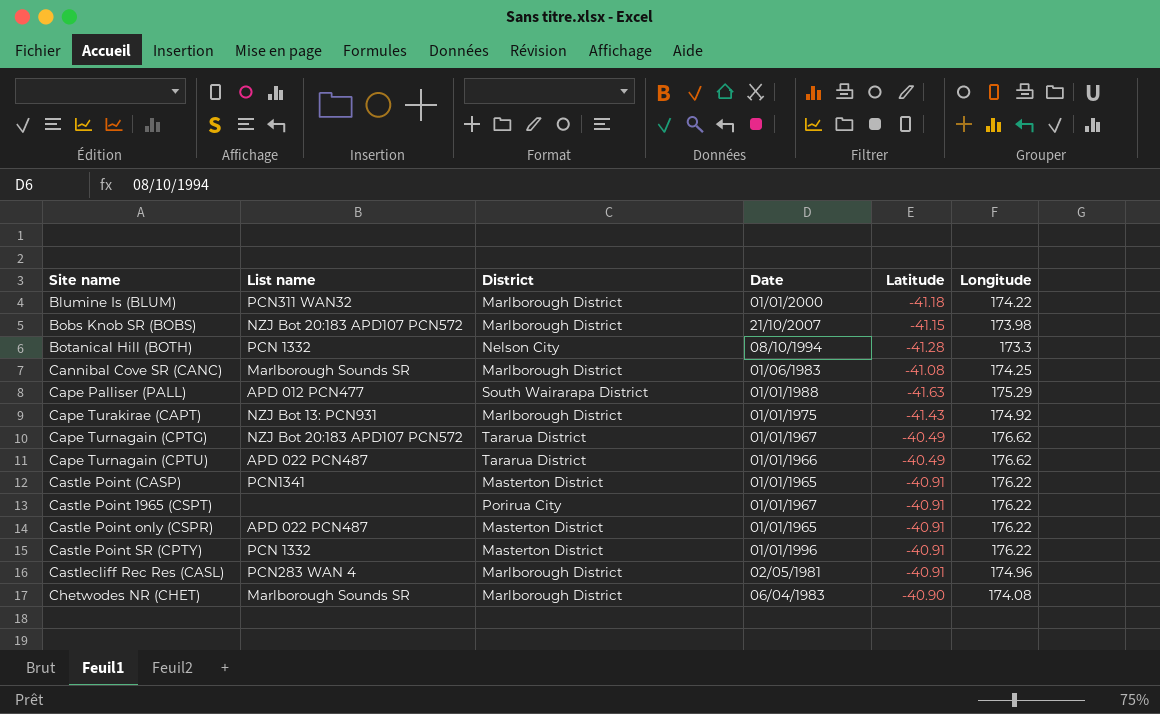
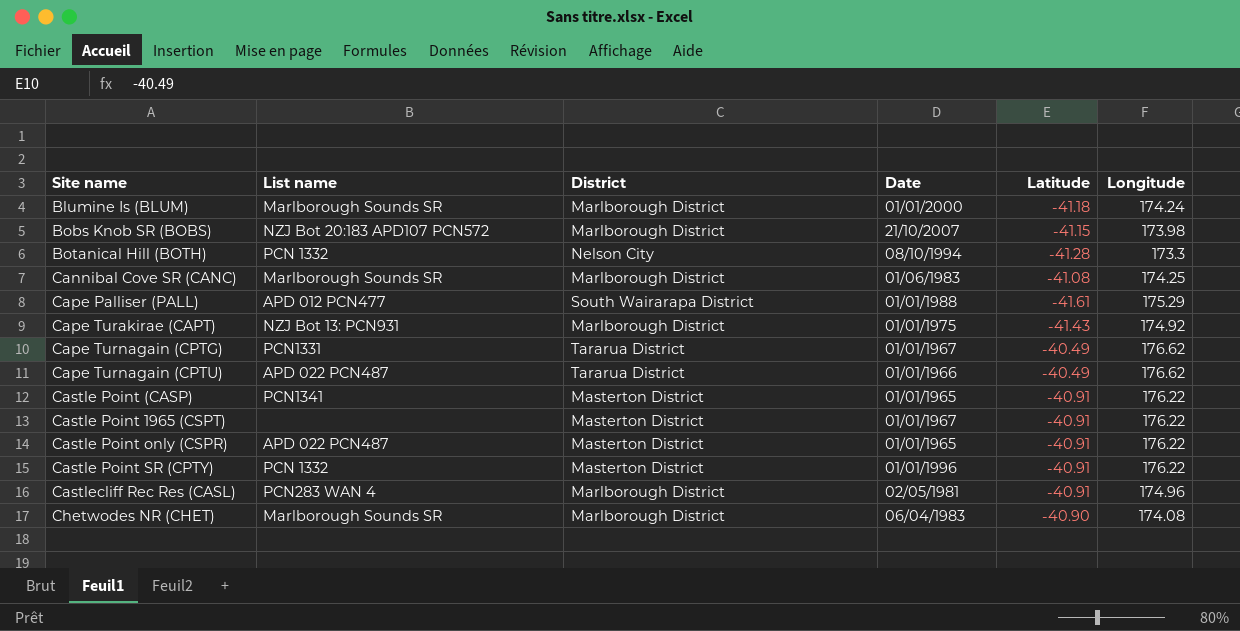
Blumine Is (BLUM) | List name: PCN311 WAN32 -> Marlborough Sounds SR
Blumine Is (BLUM) | Longitude: 174.22 -> 174.24
Cape Palliser (PALL) | Latitude: -41.63 -> -41.61
Cape Turnagain (CPTG) | List name: NZJ Bot 20:183 APD107 PCN572 -> PCN1331
Castle Point 1965 (CSPT) | District: Porirua City -> Masterton District

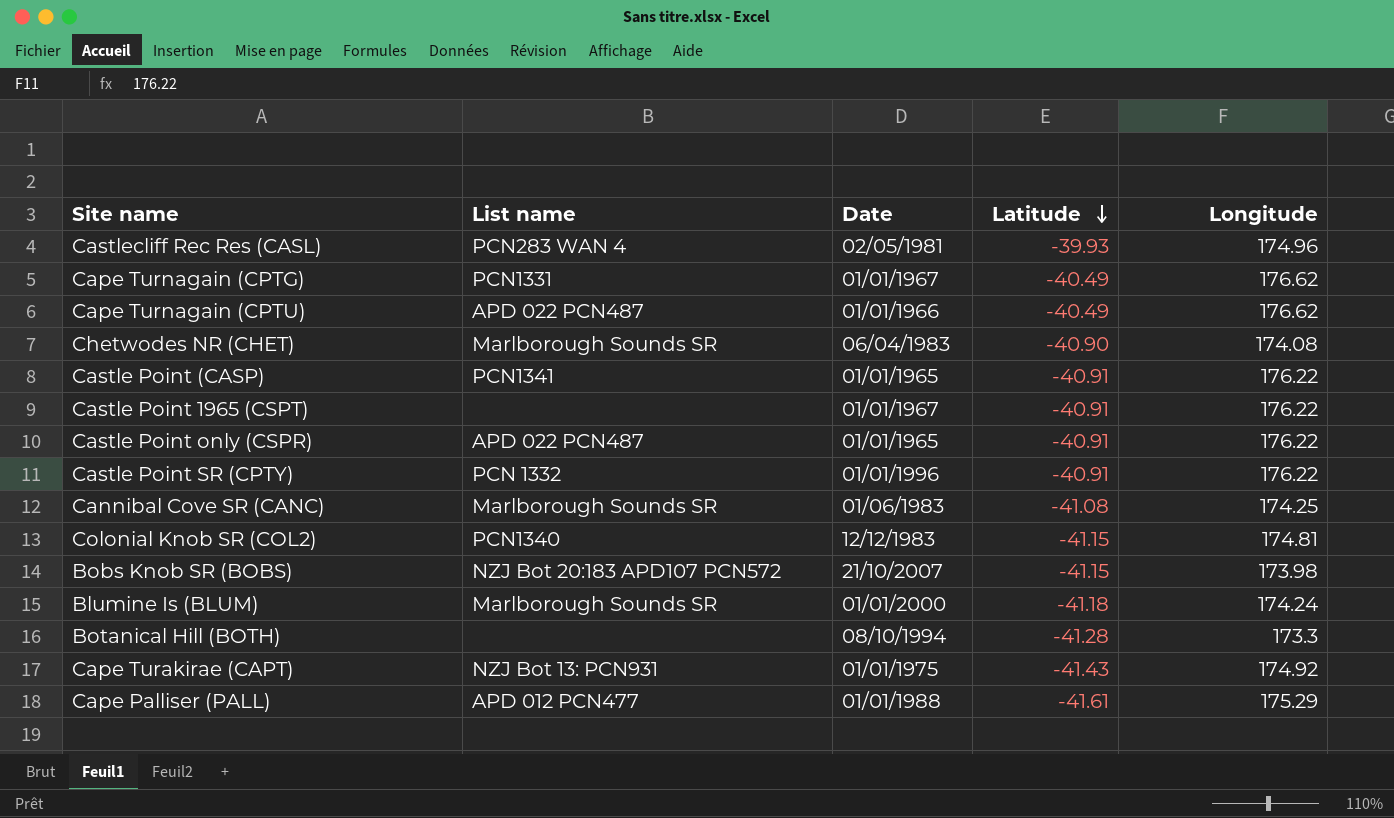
row order: none -> Latitude descending
column District | position: 3 -> none
Castlecliff Rec Res (CASL) | Latitude: -40.91 -> -39.93
row Colonial Knob SR (COL2): none -> PCN1340 | 12/12/1983 | -41.15 | 174.81
Botanical Hill (BOTH) | List name: PCN 1332 -> none

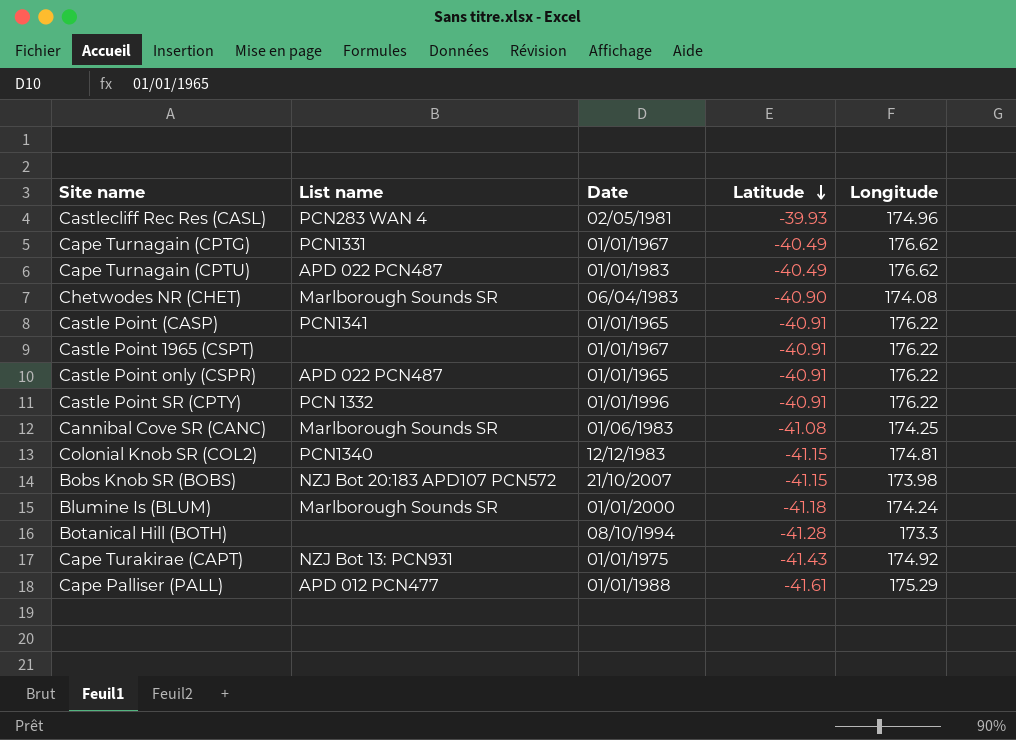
Cape Turnagain (CPTU) | Date: 01/01/1966 -> 01/01/1983

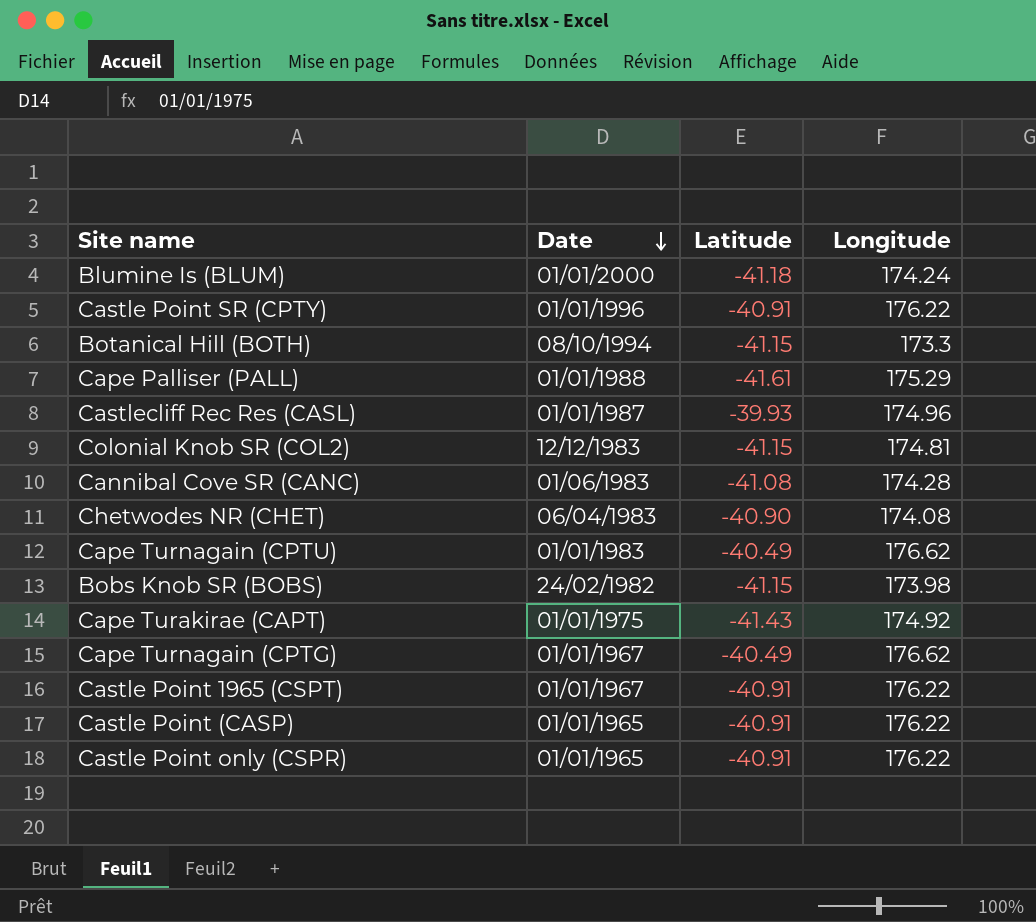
row order: Latitude descending -> Date descending
column List name | position: 2 -> none
Botanical Hill (BOTH) | Latitude: -41.28 -> -41.15
Castlecliff Rec Res (CASL) | Date: 02/05/1981 -> 01/01/1987
Cannibal Cove SR (CANC) | Longitude: 174.25 -> 174.28
Bobs Knob SR (BOBS) | Date: 21/10/2007 -> 24/02/1982

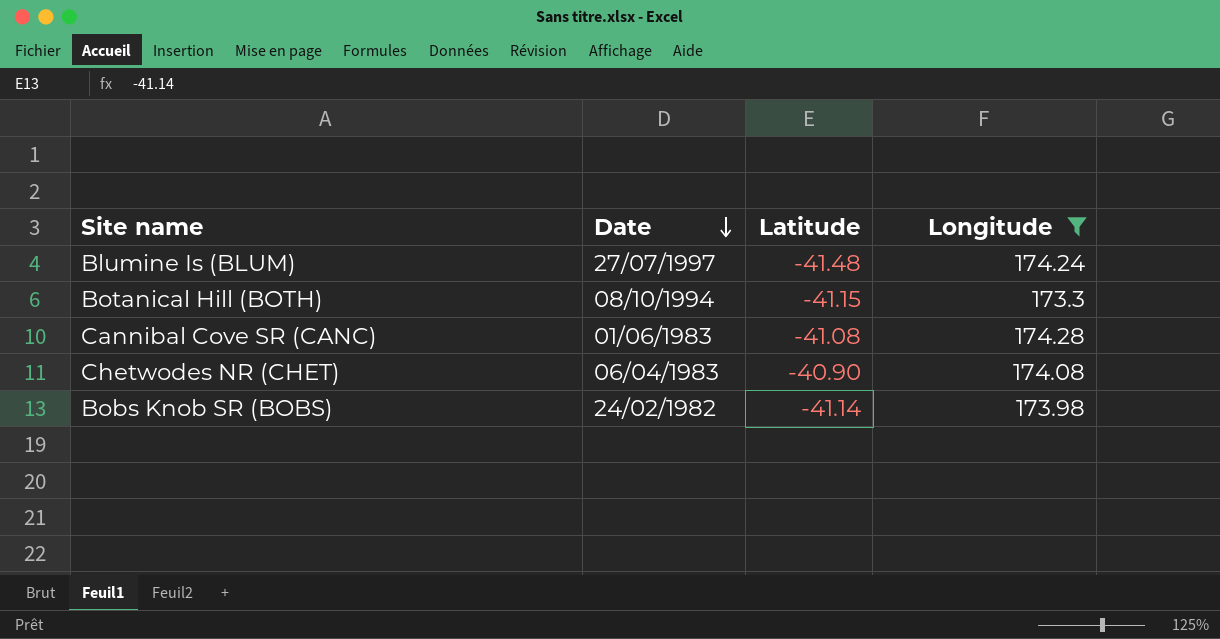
filter: none -> Longitude <= 174.28
Blumine Is (BLUM) | Date: 01/01/2000 -> 27/07/1997
Blumine Is (BLUM) | Latitude: -41.18 -> -41.48
Bobs Knob SR (BOBS) | Latitude: -41.15 -> -41.14

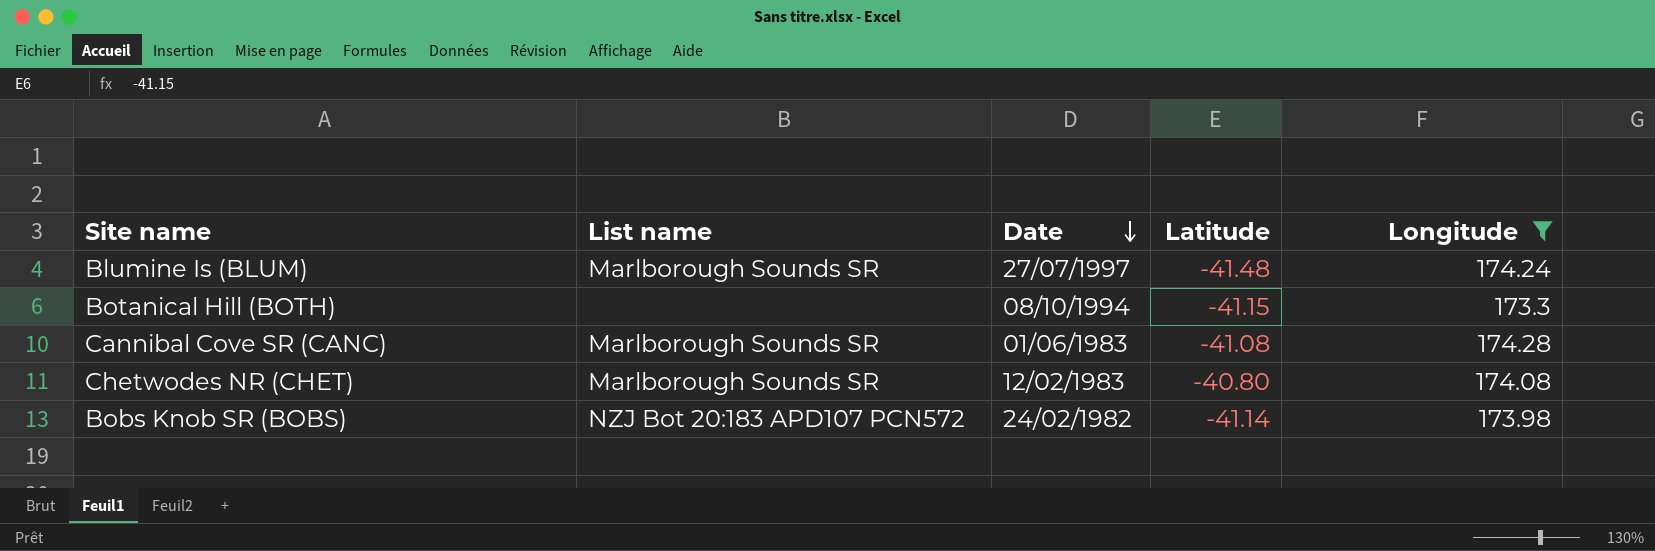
column List name | position: none -> 2
Chetwodes NR (CHET) | Date: 06/04/1983 -> 12/02/1983
Chetwodes NR (CHET) | Latitude: -40.90 -> -40.80

